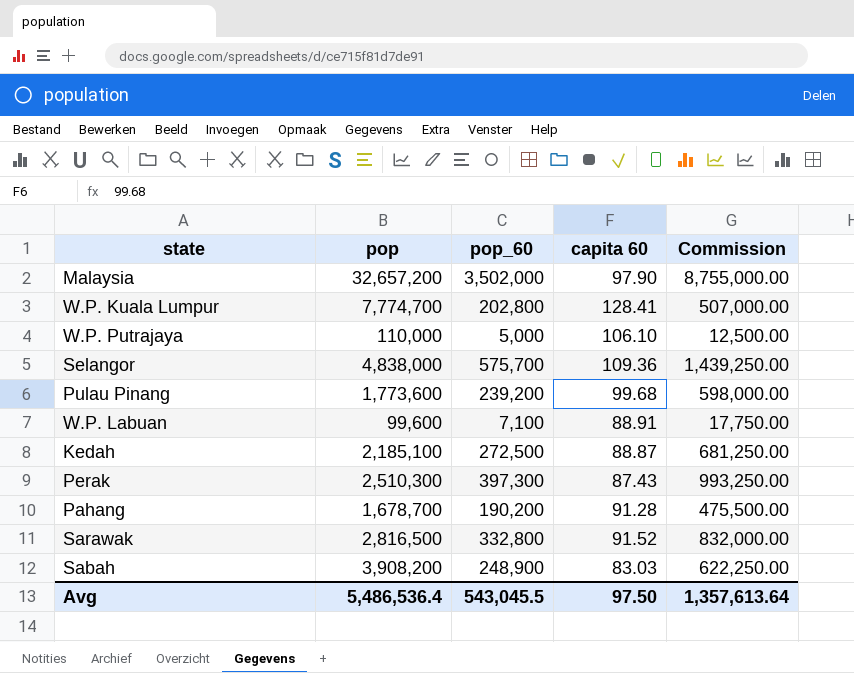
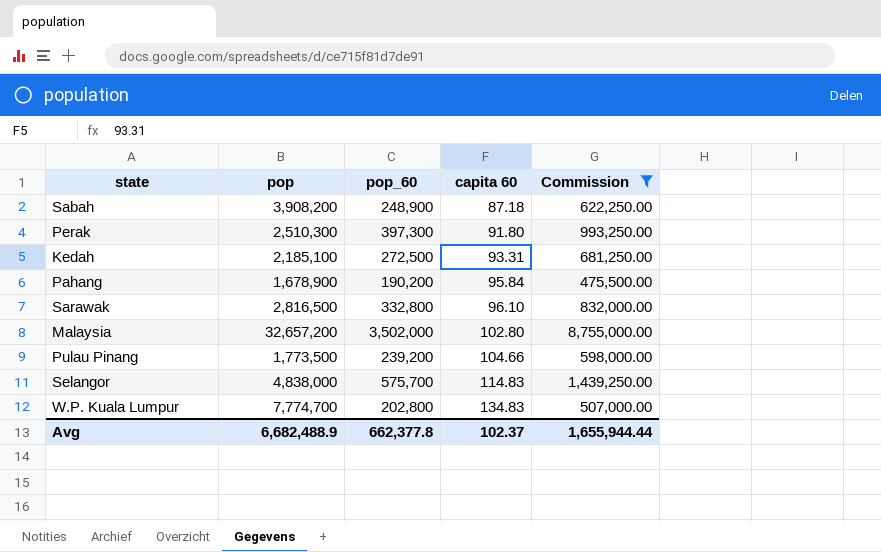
filter: none -> Commission >= 475,500.00
row order: none -> capita 60 ascending
Sabah | capita 60: 83.03 -> 87.18
Perak | capita 60: 87.43 -> 91.80
Kedah | capita 60: 88.87 -> 93.31
Pahang | pop: 1,678,700 -> 1,678,900
Pahang | capita 60: 91.28 -> 95.84
Sarawak | capita 60: 91.52 -> 96.10
Malaysia | capita 60: 97.90 -> 102.80
Pulau Pinang | pop: 1,773,600 -> 1,773,500
Pulau Pinang | capita 60: 99.68 -> 104.66
Selangor | capita 60: 109.36 -> 114.83
W.P. Kuala Lumpur | capita 60: 128.41 -> 134.83
Avg | pop: 5,486,536.4 -> 6,682,488.9
Avg | pop_60: 543,045.5 -> 662,377.8
Avg | capita 60: 97.50 -> 102.37
Avg | Commission: 1,357,613.64 -> 1,655,944.44

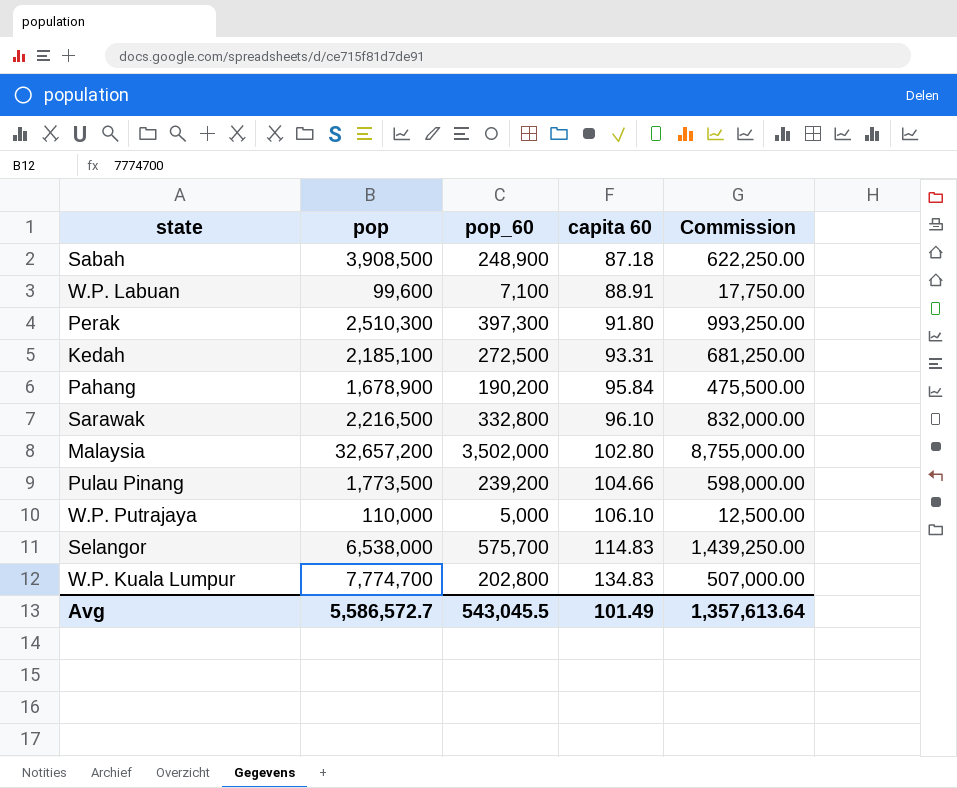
filter: Commission >= 475,500.00 -> none
Sabah | pop: 3,908,200 -> 3,908,500
Sarawak | pop: 2,816,500 -> 2,216,500
Selangor | pop: 4,838,000 -> 6,538,000
Avg | pop: 6,682,488.9 -> 5,586,572.7
Avg | pop_60: 662,377.8 -> 543,045.5
Avg | capita 60: 102.37 -> 101.49
Avg | Commission: 1,655,944.44 -> 1,357,613.64

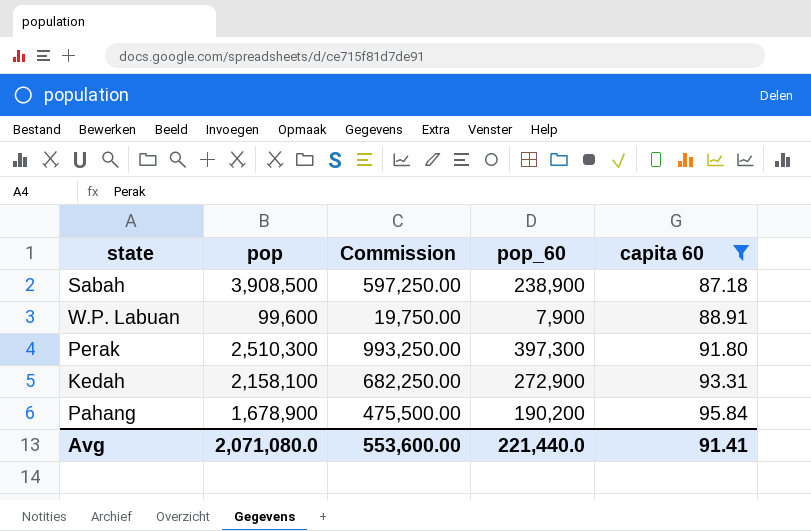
filter: none -> capita 60 <= 95.84
column Commission | position: 5 -> 3
Sabah | Commission: 622,250.00 -> 597,250.00
Sabah | pop_60: 248,900 -> 238,900
W.P. Labuan | Commission: 17,750.00 -> 19,750.00
W.P. Labuan | pop_60: 7,100 -> 7,900
Kedah | pop: 2,185,100 -> 2,158,100
Kedah | Commission: 681,250.00 -> 682,250.00
Kedah | pop_60: 272,500 -> 272,900
Avg | pop: 5,586,572.7 -> 2,071,080.0
Avg | Commission: 1,357,613.64 -> 553,600.00
Avg | pop_60: 543,045.5 -> 221,440.0
Avg | capita 60: 101.49 -> 91.41

